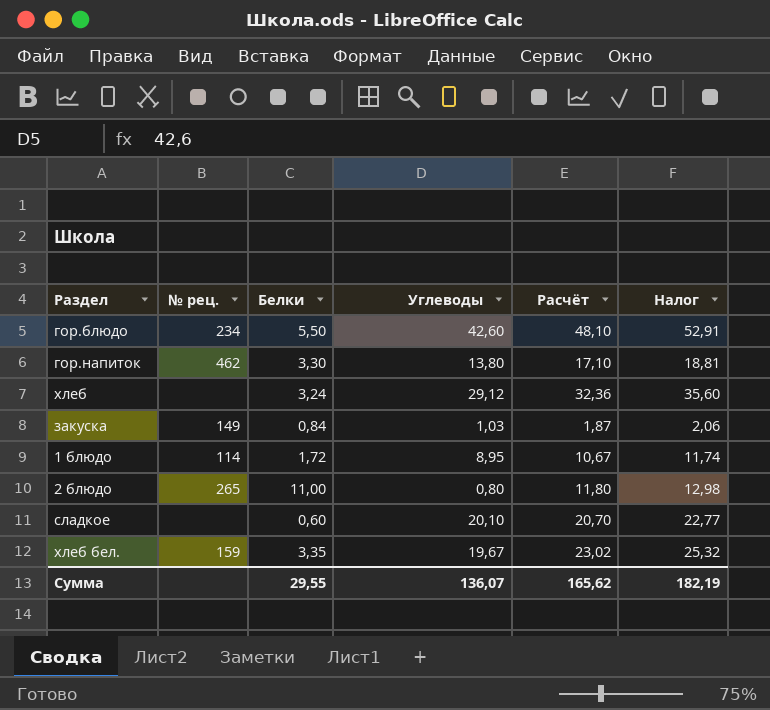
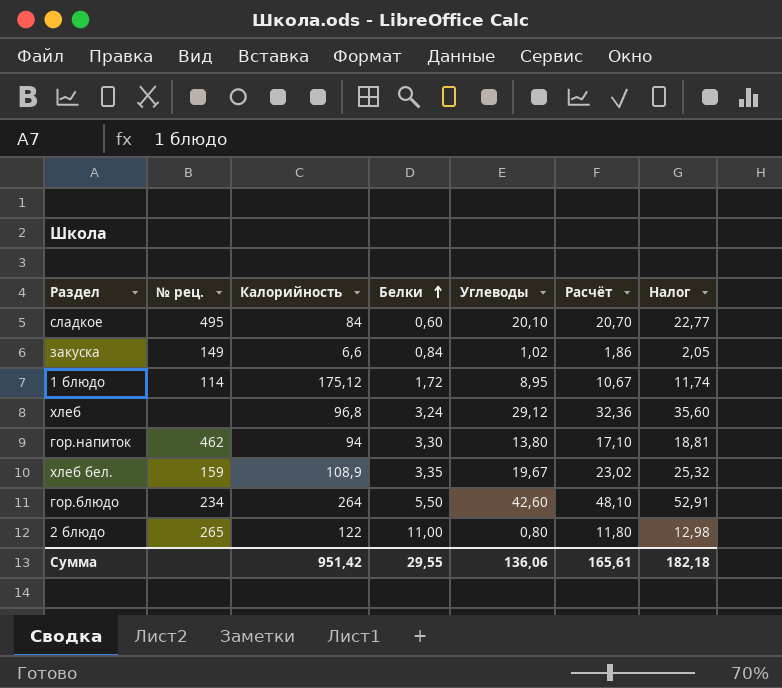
row order: none -> Белки ascending
column Калорийность | position: none -> 3
сладкое | № рец.: none -> 495
закуска | Углеводы: 1,03 -> 1,02
закуска | Расчёт: 1,87 -> 1,86
закуска | Налог: 2,06 -> 2,05
Сумма | Углеводы: 136,07 -> 136,06
Сумма | Расчёт: 165,62 -> 165,61
Сумма | Налог: 182,19 -> 182,18

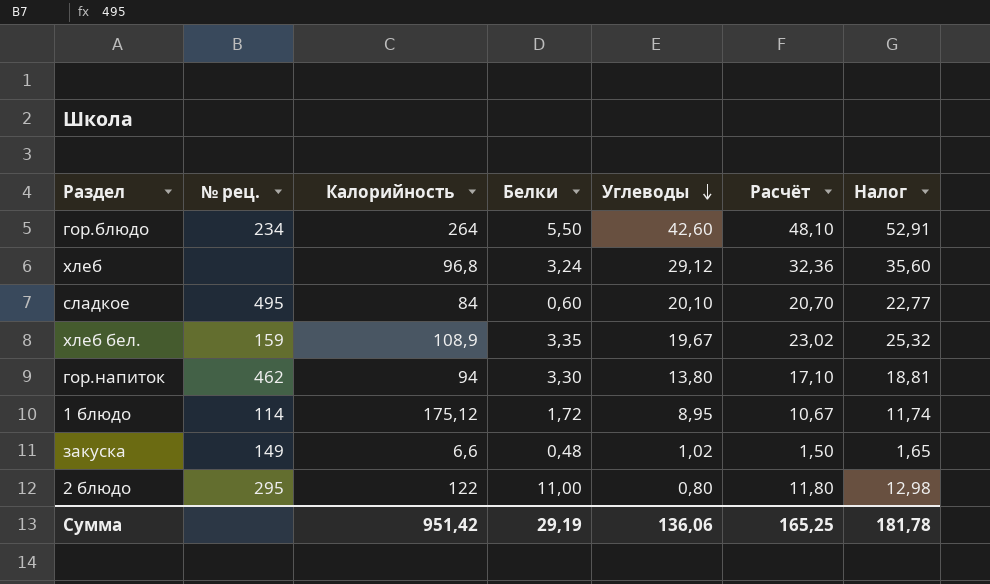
row order: Белки ascending -> Углеводы descending
закуска | Белки: 0,84 -> 0,48
закуска | Расчёт: 1,86 -> 1,50
закуска | Налог: 2,05 -> 1,65
2 блюдо | № рец.: 265 -> 295
Сумма | Белки: 29,55 -> 29,19
Сумма | Расчёт: 165,61 -> 165,25
Сумма | Налог: 182,18 -> 181,78

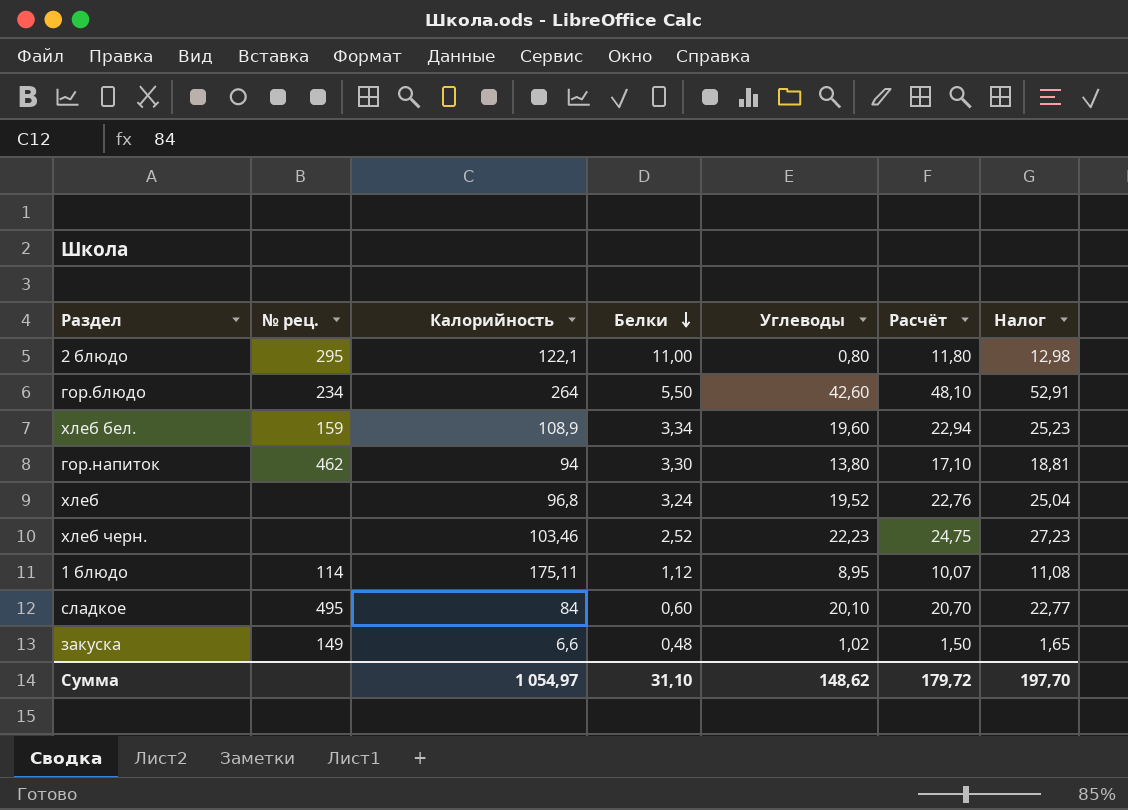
row order: Углеводы descending -> Белки descending
2 блюдо | Калорийность: 122 -> 122,1
хлеб бел. | Белки: 3,35 -> 3,34
хлеб бел. | Углеводы: 19,67 -> 19,60
хлеб бел. | Расчёт: 23,02 -> 22,94
хлеб бел. | Налог: 25,32 -> 25,23
хлеб | Углеводы: 29,12 -> 19,52
хлеб | Расчёт: 32,36 -> 22,76
хлеб | Налог: 35,60 -> 25,04
row хлеб черн.: none -> none | 103,46 | 2,52 | 22,23 | 24,75 | 27,23
1 блюдо | Калорийность: 175,12 -> 175,11
1 блюдо | Белки: 1,72 -> 1,12
1 блюдо | Расчёт: 10,67 -> 10,07
1 блюдо | Налог: 11,74 -> 11,08
Сумма | Калорийность: 951,42 -> 1 054,97
Сумма | Белки: 29,19 -> 31,10
Сумма | Углеводы: 136,06 -> 148,62
Сумма | Расчёт: 165,25 -> 179,72
Сумма | Налог: 181,78 -> 197,70

